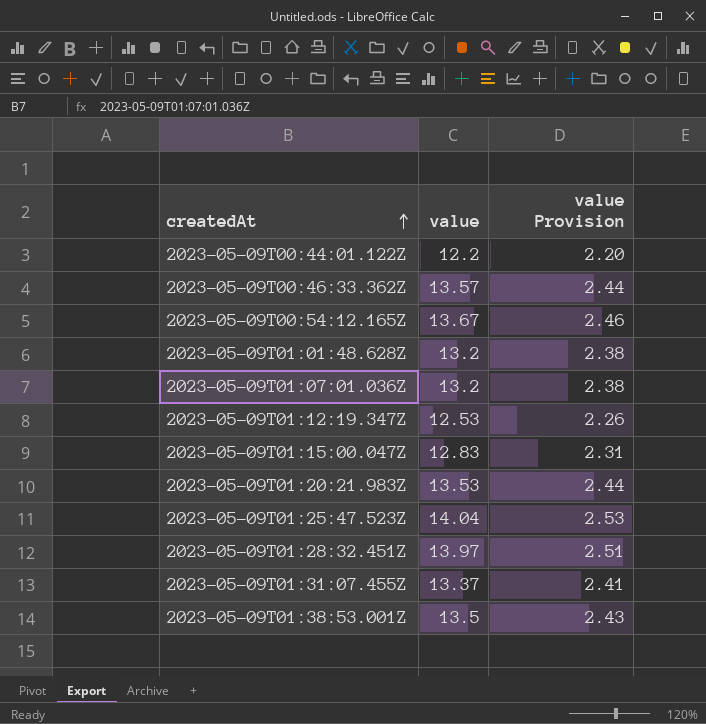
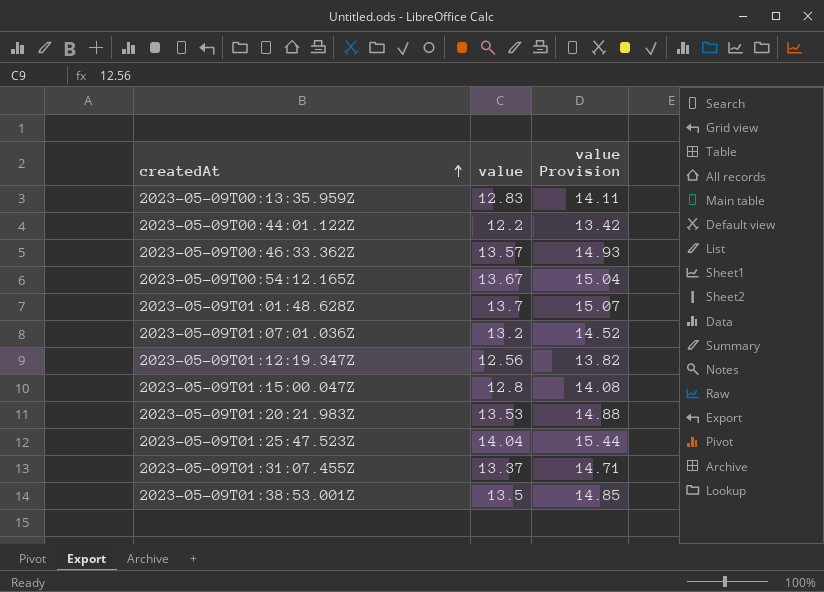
column value Provision | formula: [value] * 0.18 -> [value] * 1.1
row 2023-05-09T01:28:32.451Z: 13.97 | 2.51 -> none
row 2023-05-09T00:13:35.959Z: none -> 12.83 | 14.11
2023-05-09T01:01:48.628Z | value: 13.2 -> 13.7
2023-05-09T01:12:19.347Z | value: 12.53 -> 12.56
2023-05-09T01:15:00.047Z | value: 12.83 -> 12.8

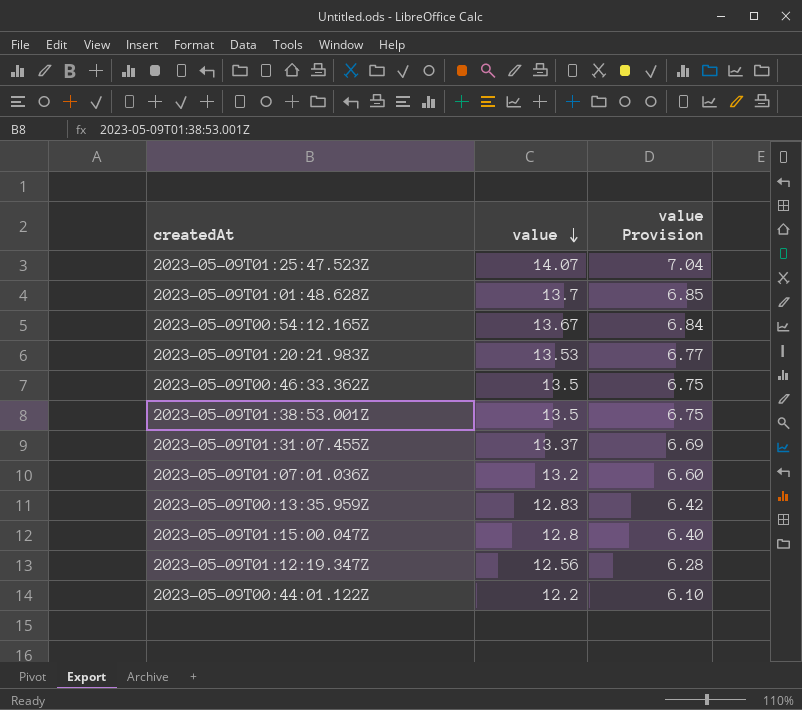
row order: createdAt ascending -> value descending
column value Provision | formula: [value] * 1.1 -> [value] * 0.5
2023-05-09T01:25:47.523Z | value: 14.04 -> 14.07
2023-05-09T00:46:33.362Z | value: 13.57 -> 13.5

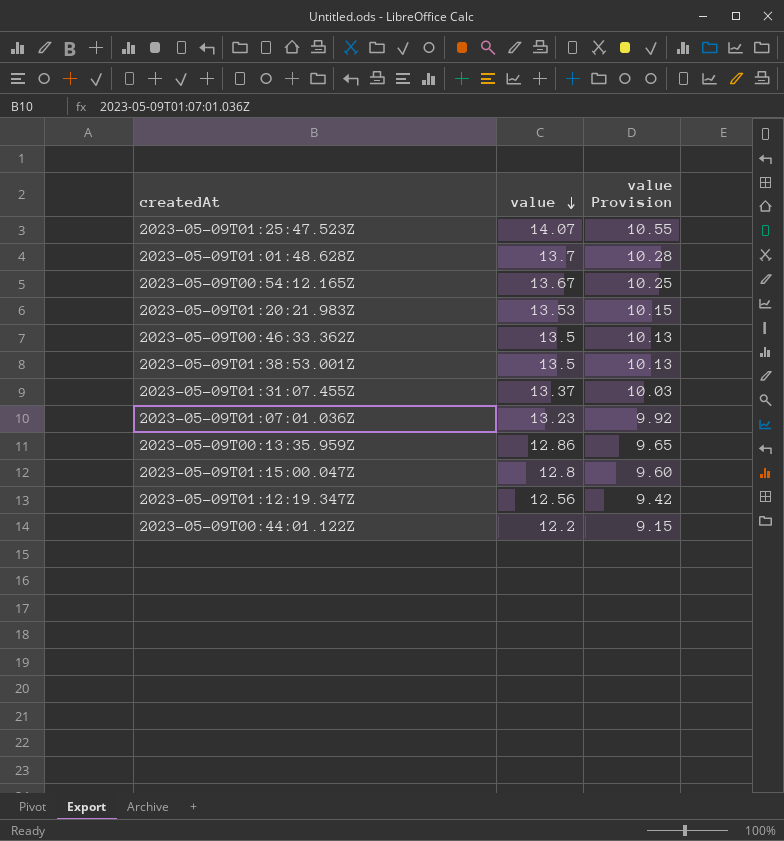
column value Provision | formula: [value] * 0.5 -> [value] * 0.75
2023-05-09T01:07:01.036Z | value: 13.2 -> 13.23
2023-05-09T00:13:35.959Z | value: 12.83 -> 12.86

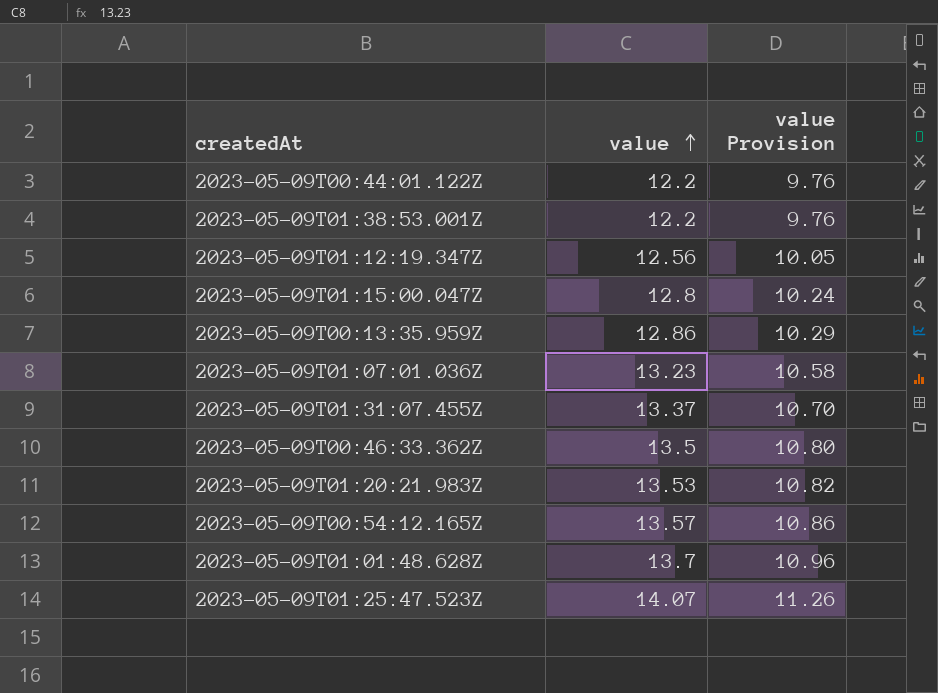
row order: value descending -> value ascending
column value Provision | formula: [value] * 0.75 -> [value] * 0.8
2023-05-09T01:38:53.001Z | value: 13.5 -> 12.2
2023-05-09T00:54:12.165Z | value: 13.67 -> 13.57

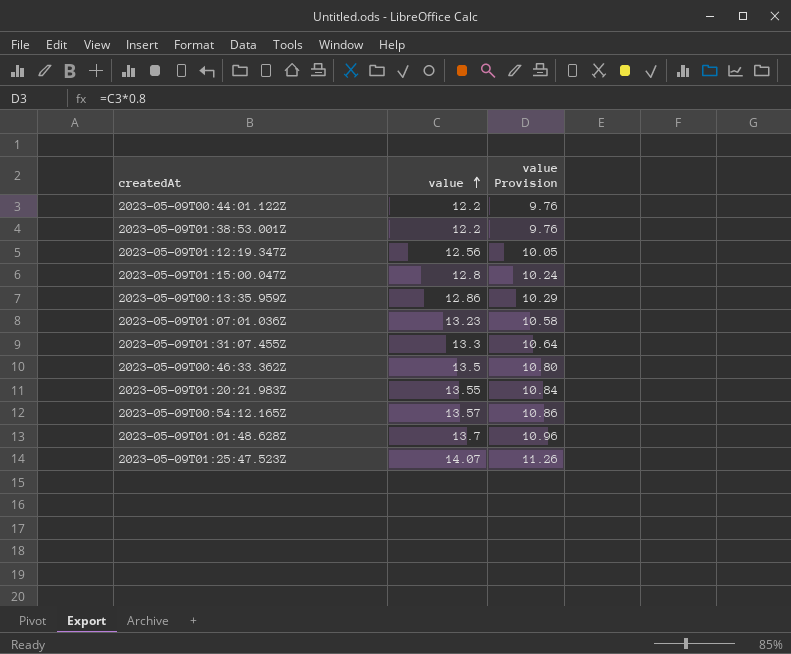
2023-05-09T01:31:07.455Z | value: 13.37 -> 13.3
2023-05-09T01:31:07.455Z | value Provision: 10.70 -> 10.64
2023-05-09T01:20:21.983Z | value: 13.53 -> 13.55
2023-05-09T01:20:21.983Z | value Provision: 10.82 -> 10.84

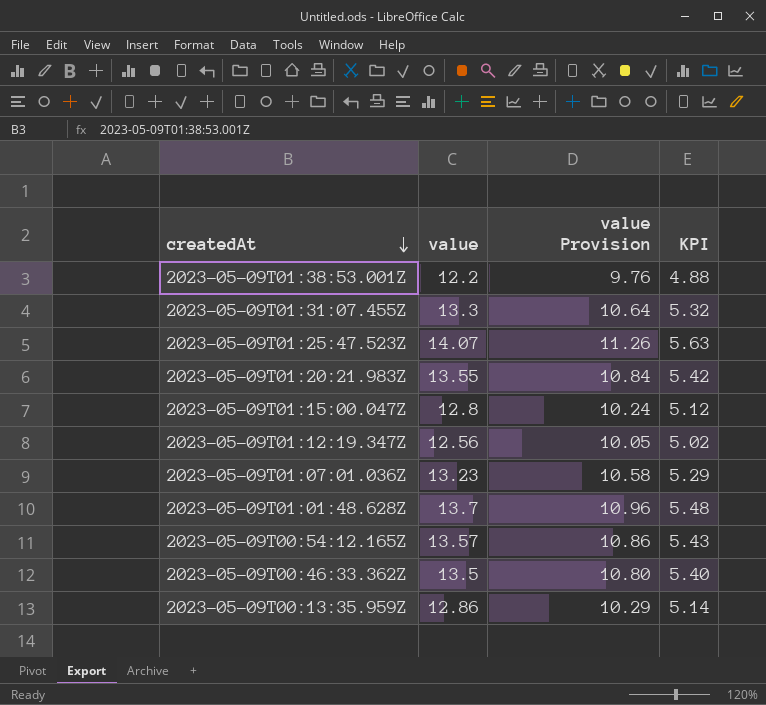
row order: value ascending -> createdAt descending
column KPI | formula: none -> [value] * 0.4
row 2023-05-09T00:44:01.122Z: 12.2 | 9.76 -> none

